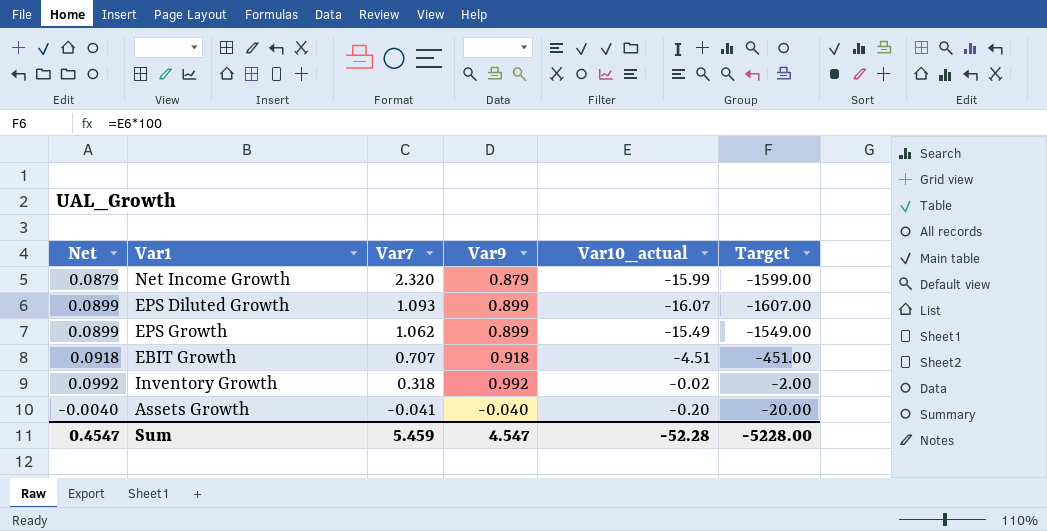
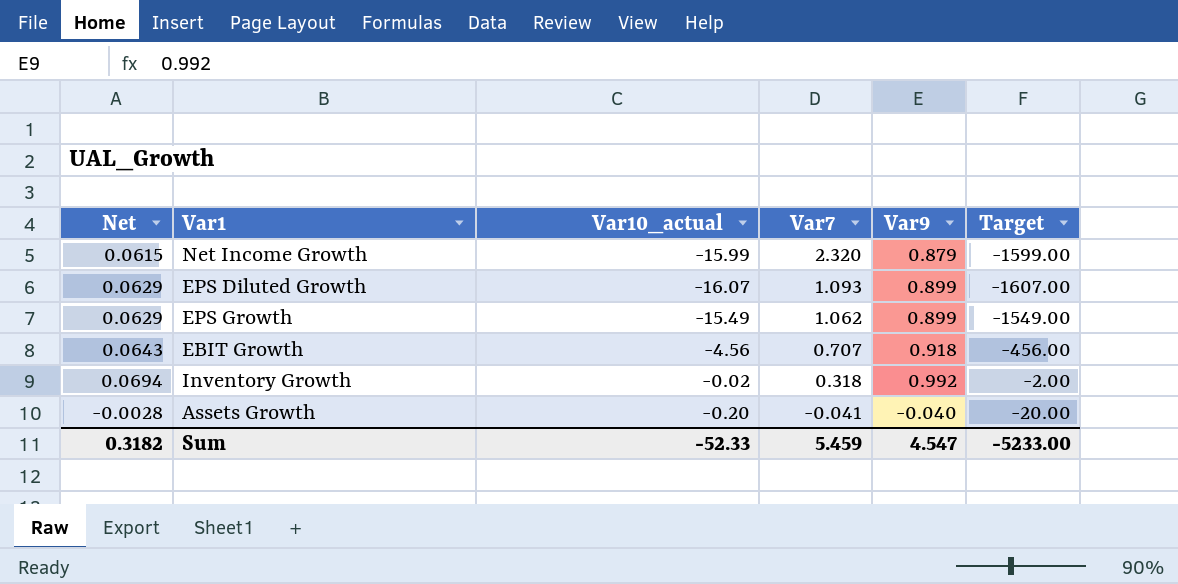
column Net | formula: [Var9] * 0.1 -> [Var9] * 0.07
column Var10_actual | position: 5 -> 3
EBIT Growth | Var10_actual: -4.51 -> -4.56
EBIT Growth | Target: -451.00 -> -456.00
Sum | Net: 0.4547 -> 0.3182
Sum | Var10_actual: -52.28 -> -52.33
Sum | Target: -5228.00 -> -5233.00

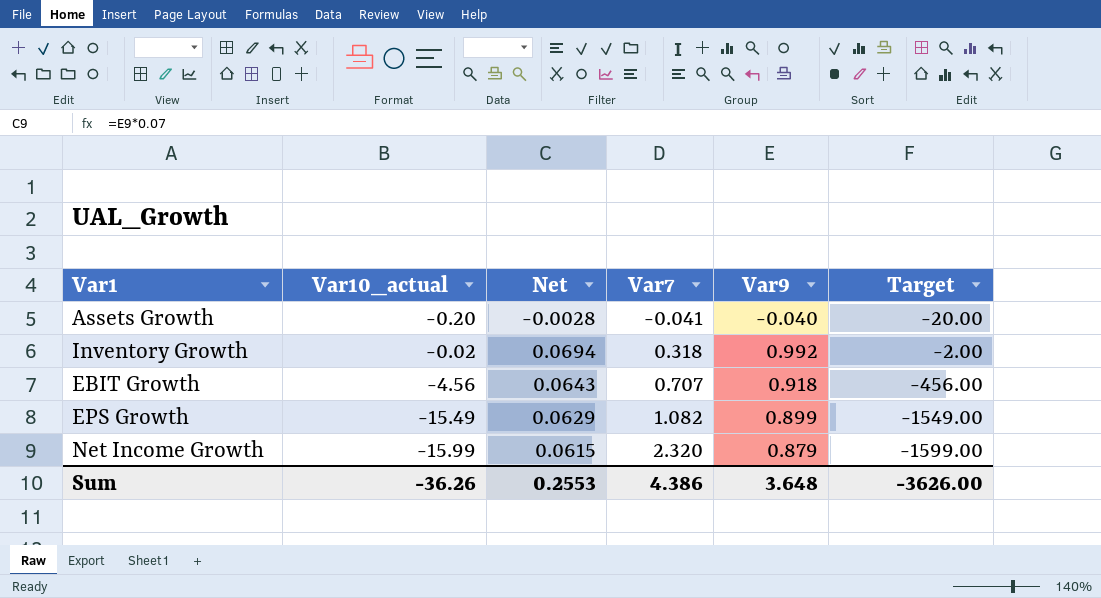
row order: Var7 descending -> Var7 ascending
column Net | position: 1 -> 3
row EPS Diluted Growth: 0.0629 | -16.07 | 1.093 | 0.899 | -1607.00 -> none
EPS Growth | Var7: 1.062 -> 1.082
Sum | Var10_actual: -52.33 -> -36.26
Sum | Net: 0.3182 -> 0.2553
Sum | Var7: 5.459 -> 4.386
Sum | Var9: 4.547 -> 3.648
Sum | Target: -5233.00 -> -3626.00

